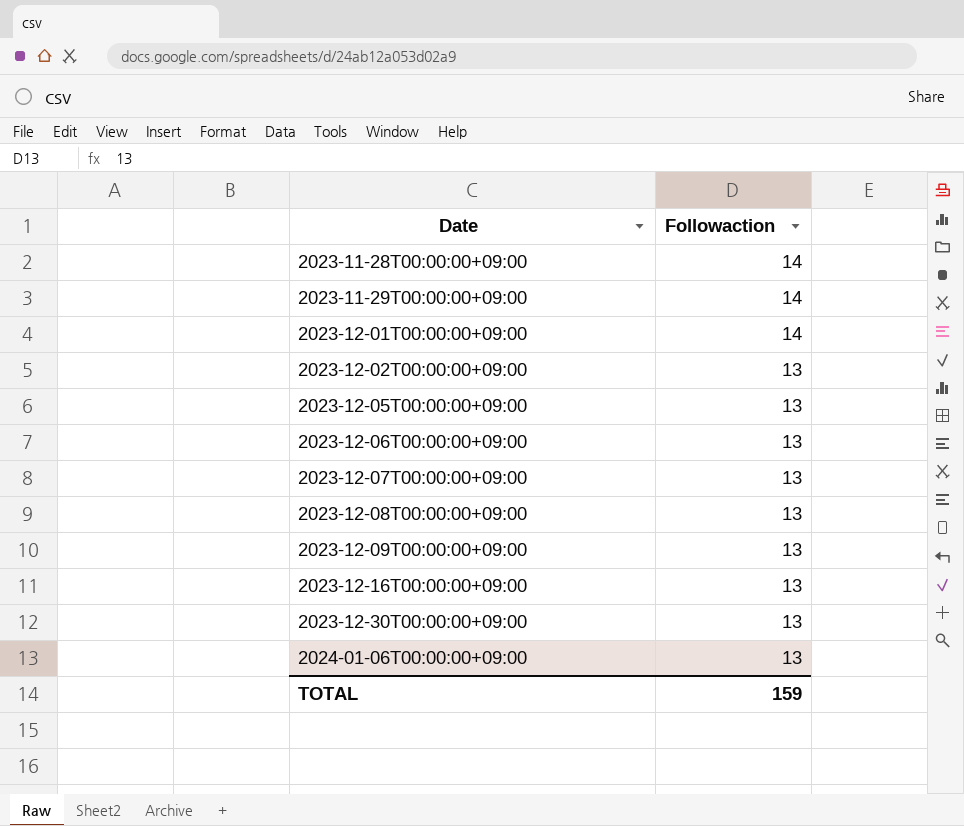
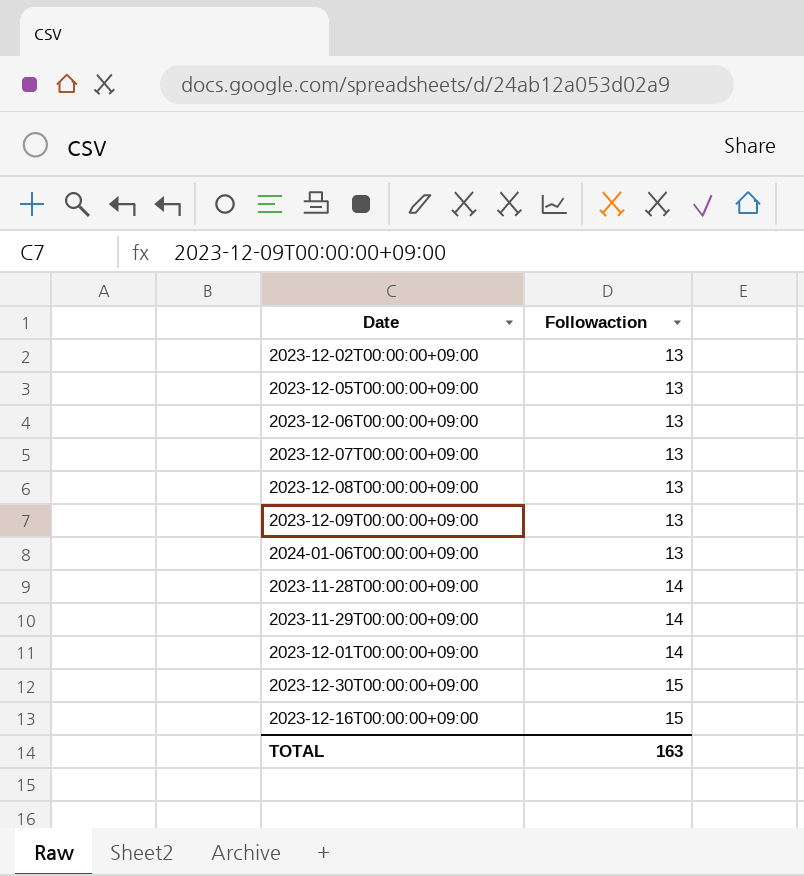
row order: Date ascending -> Followaction ascending
2023-12-30T00:00:00+09:00 | Followaction: 13 -> 15
2023-12-16T00:00:00+09:00 | Followaction: 13 -> 15
TOTAL | Followaction: 159 -> 163

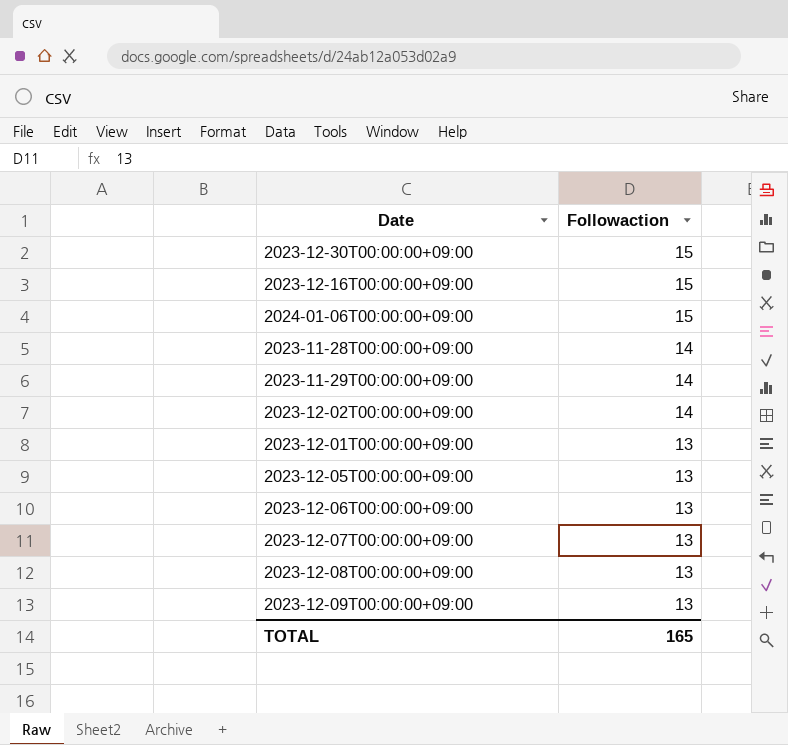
row order: Followaction ascending -> Followaction descending
2024-01-06T00:00:00+09:00 | Followaction: 13 -> 15
2023-12-02T00:00:00+09:00 | Followaction: 13 -> 14
2023-12-01T00:00:00+09:00 | Followaction: 14 -> 13
TOTAL | Followaction: 163 -> 165

